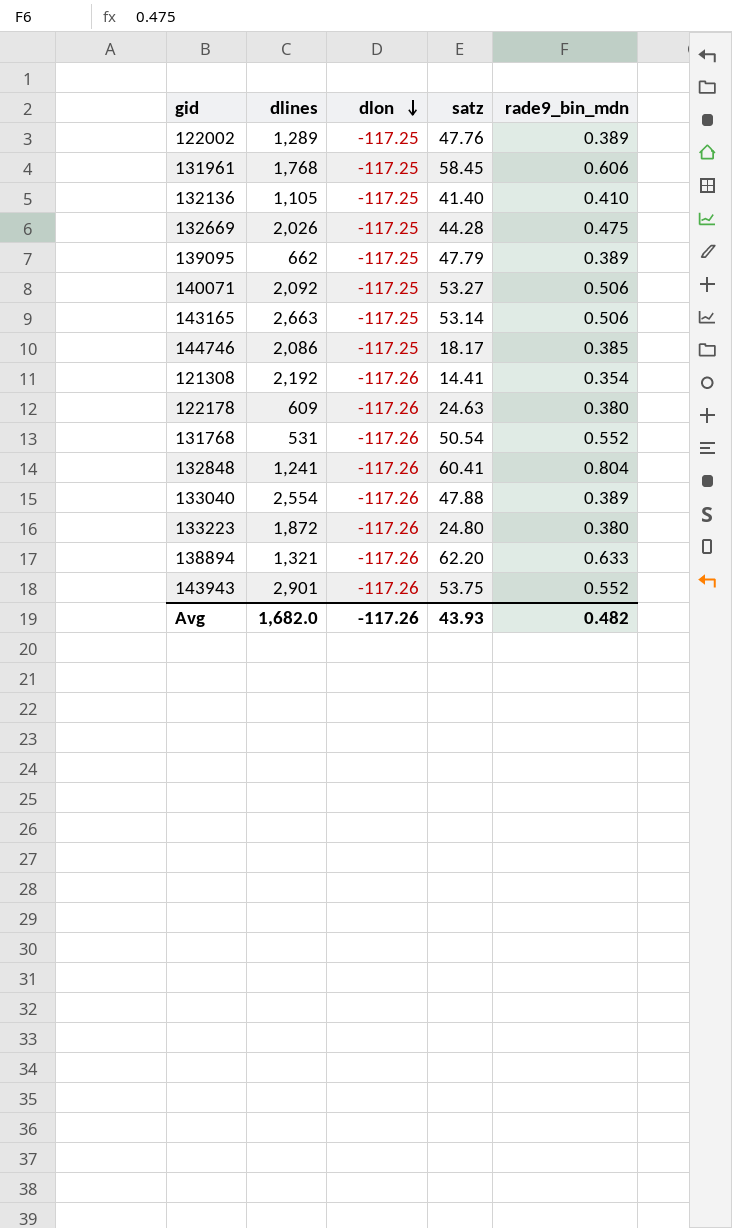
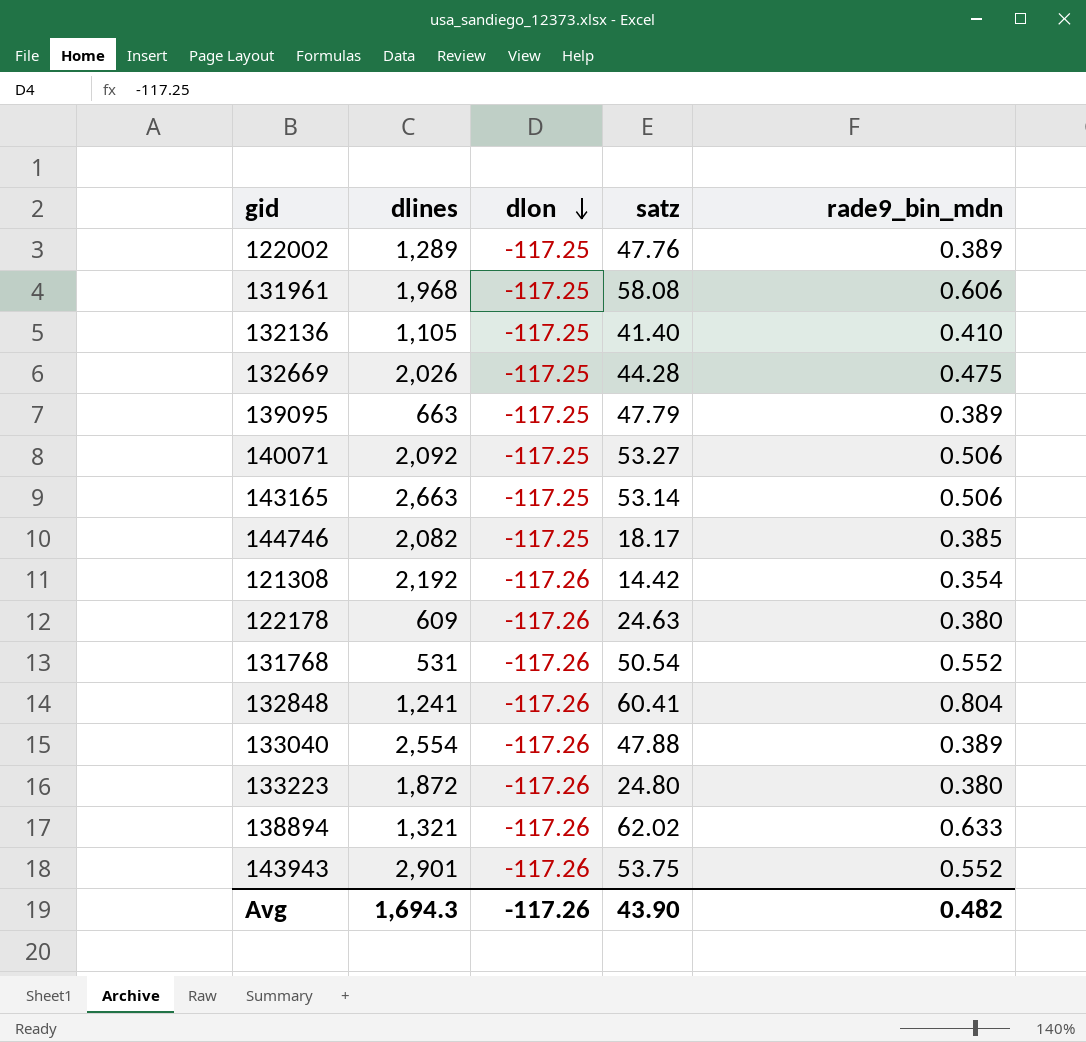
131961 | dlines: 1,768 -> 1,968
131961 | satz: 58.45 -> 58.08
139095 | dlines: 662 -> 663
144746 | dlines: 2,086 -> 2,082
121308 | satz: 14.41 -> 14.42
138894 | satz: 62.20 -> 62.02
Avg | dlines: 1,682.0 -> 1,694.3
Avg | satz: 43.93 -> 43.90

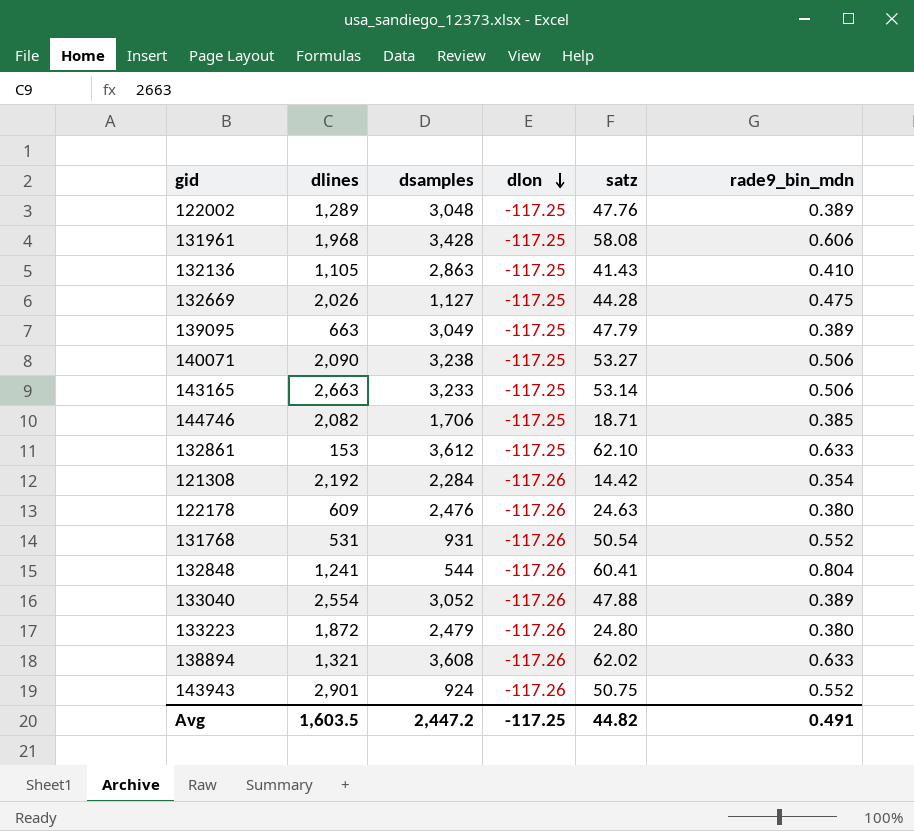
column dsamples | position: none -> 3
132136 | satz: 41.40 -> 41.43
140071 | dlines: 2,092 -> 2,090
144746 | satz: 18.17 -> 18.71
row 132861: none -> 153 | 3,612 | -117.25 | 62.10 | 0.633
143943 | satz: 53.75 -> 50.75
Avg | dlines: 1,694.3 -> 1,603.5
Avg | dlon: -117.26 -> -117.25
Avg | satz: 43.90 -> 44.82
Avg | rade9_bin_mdn: 0.482 -> 0.491

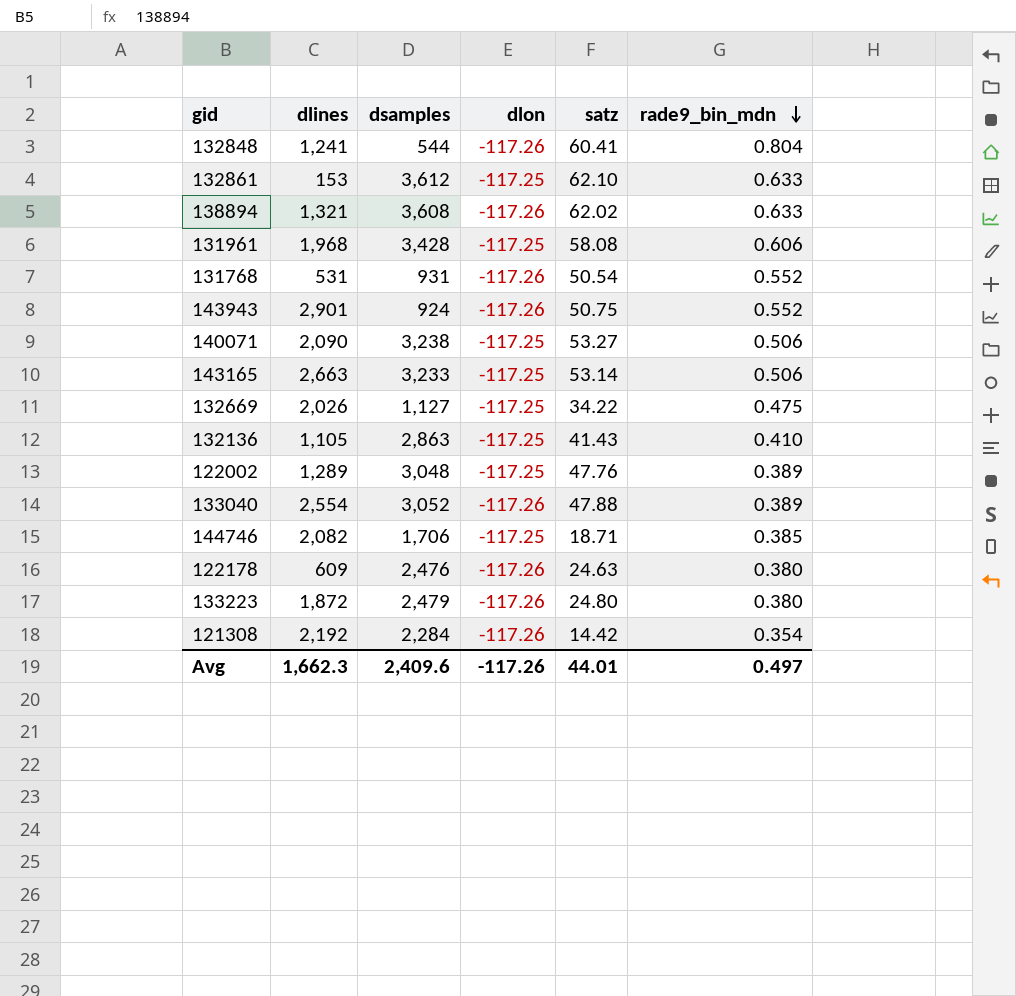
row order: dlon descending -> rade9_bin_mdn descending
row 139095: 663 | 3,049 | -117.25 | 47.79 | 0.389 -> none
132669 | satz: 44.28 -> 34.22
Avg | dlines: 1,603.5 -> 1,662.3
Avg | dsamples: 2,447.2 -> 2,409.6
Avg | dlon: -117.25 -> -117.26
Avg | satz: 44.82 -> 44.01
Avg | rade9_bin_mdn: 0.491 -> 0.497

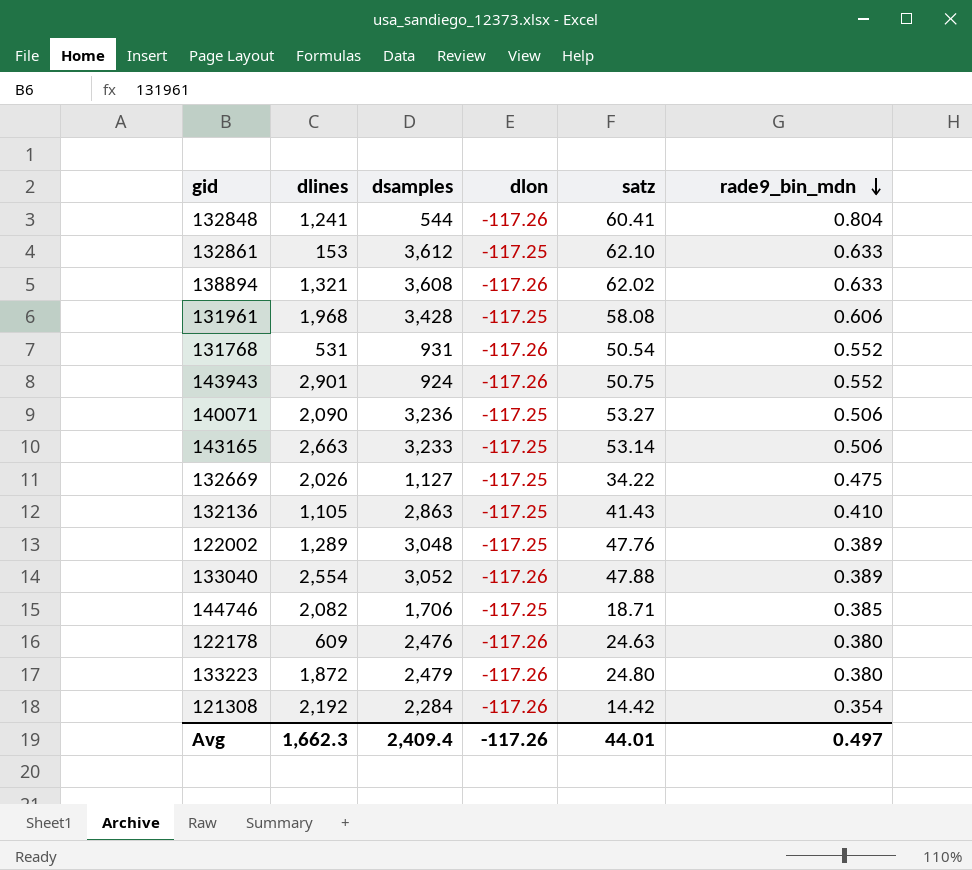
140071 | dsamples: 3,238 -> 3,236
Avg | dsamples: 2,409.6 -> 2,409.4

